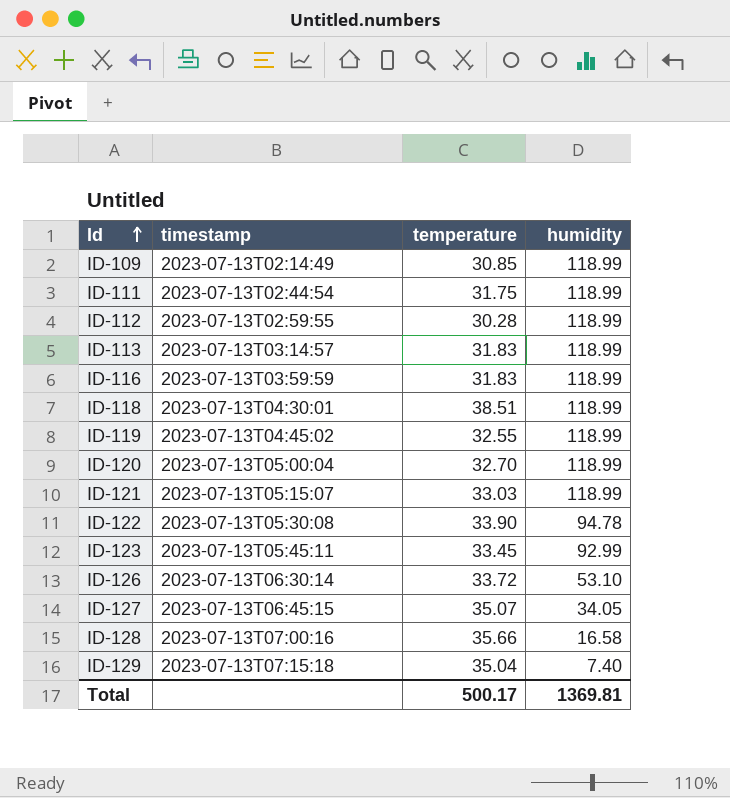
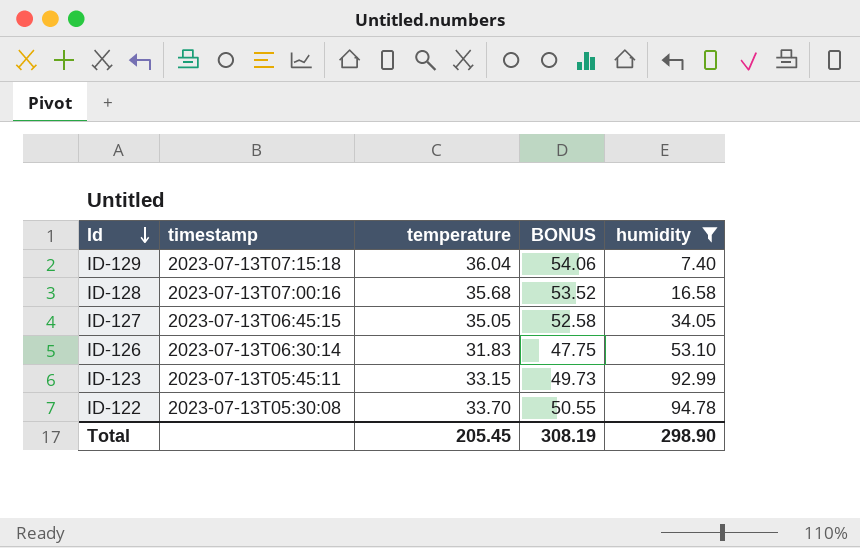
filter: none -> humidity != 118.99
row order: Id ascending -> Id descending
column BONUS | formula: none -> [temperature] * 1.5
ID-129 | temperature: 35.04 -> 36.04
ID-128 | temperature: 35.66 -> 35.68
ID-127 | temperature: 35.07 -> 35.05
ID-126 | temperature: 33.72 -> 31.83
ID-123 | temperature: 33.45 -> 33.15
ID-122 | temperature: 33.90 -> 33.70
Total | temperature: 500.17 -> 205.45
Total | humidity: 1369.81 -> 298.90

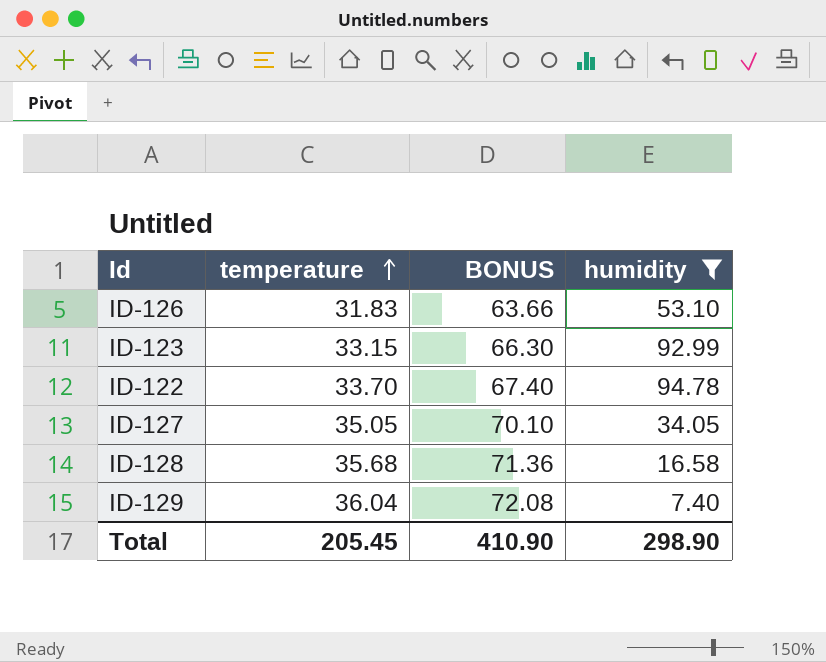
row order: Id descending -> temperature ascending
column timestamp | position: 2 -> none
column BONUS | formula: [temperature] * 1.5 -> [temperature] * 2
Total | BONUS: 308.19 -> 410.90

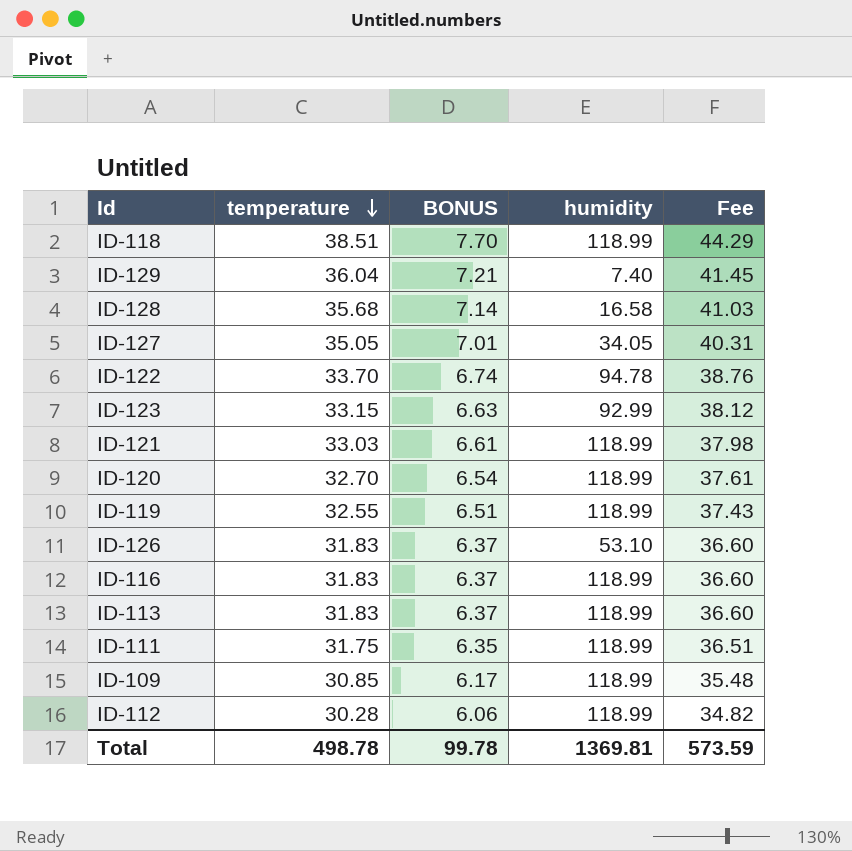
filter: humidity != 118.99 -> none
row order: temperature ascending -> temperature descending
column BONUS | formula: [temperature] * 2 -> [temperature] * 0.2
column Fee | formula: none -> [temperature] * 1.15
Total | temperature: 205.45 -> 498.78
Total | BONUS: 410.90 -> 99.78
Total | humidity: 298.90 -> 1369.81

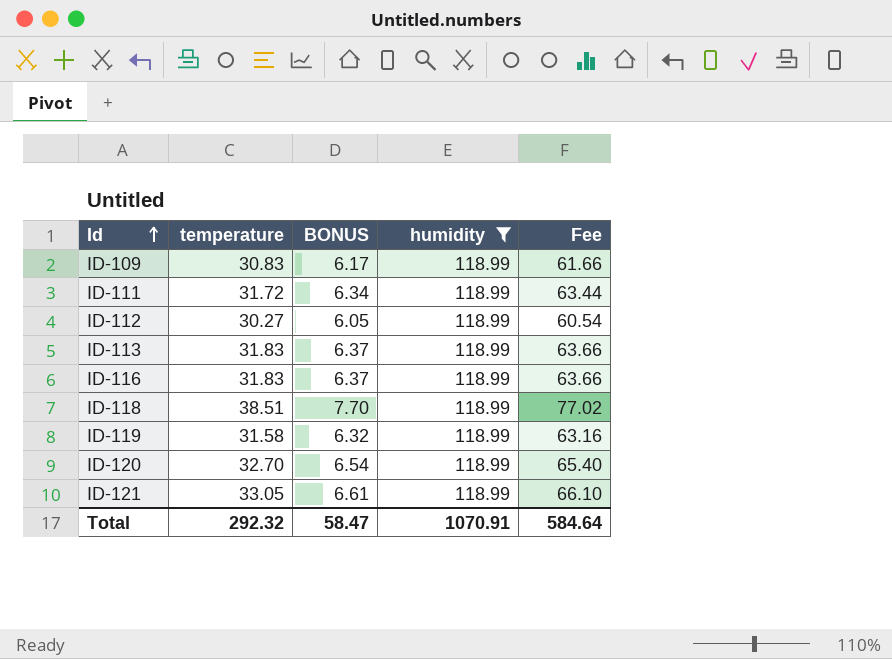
filter: none -> humidity = 118.99
row order: temperature descending -> Id ascending
column Fee | formula: [temperature] * 1.15 -> [temperature] * 2
ID-109 | temperature: 30.85 -> 30.83
ID-111 | temperature: 31.75 -> 31.72
ID-111 | BONUS: 6.35 -> 6.34
ID-112 | temperature: 30.28 -> 30.27
ID-112 | BONUS: 6.06 -> 6.05
ID-119 | temperature: 32.55 -> 31.58
ID-119 | BONUS: 6.51 -> 6.32
ID-121 | temperature: 33.03 -> 33.05
Total | temperature: 498.78 -> 292.32
Total | BONUS: 99.78 -> 58.47
Total | humidity: 1369.81 -> 1070.91
Total | Fee: 573.59 -> 584.64

